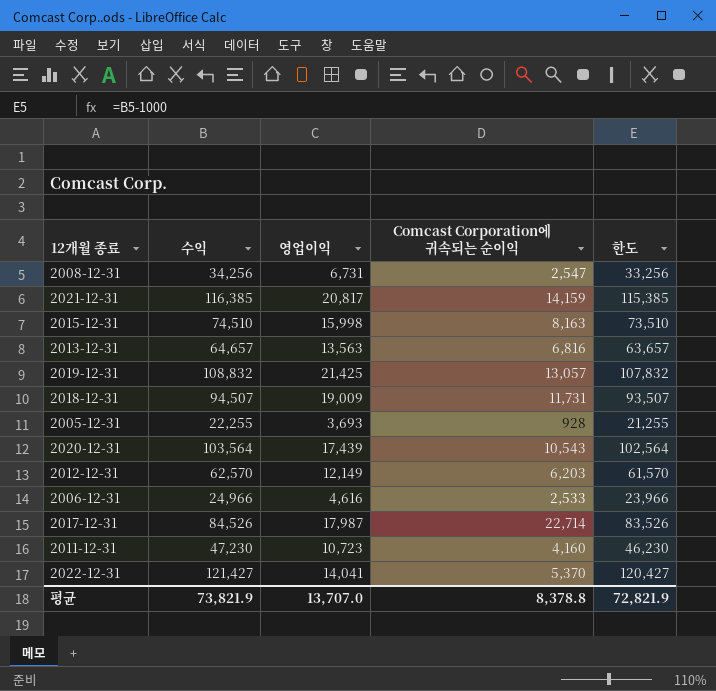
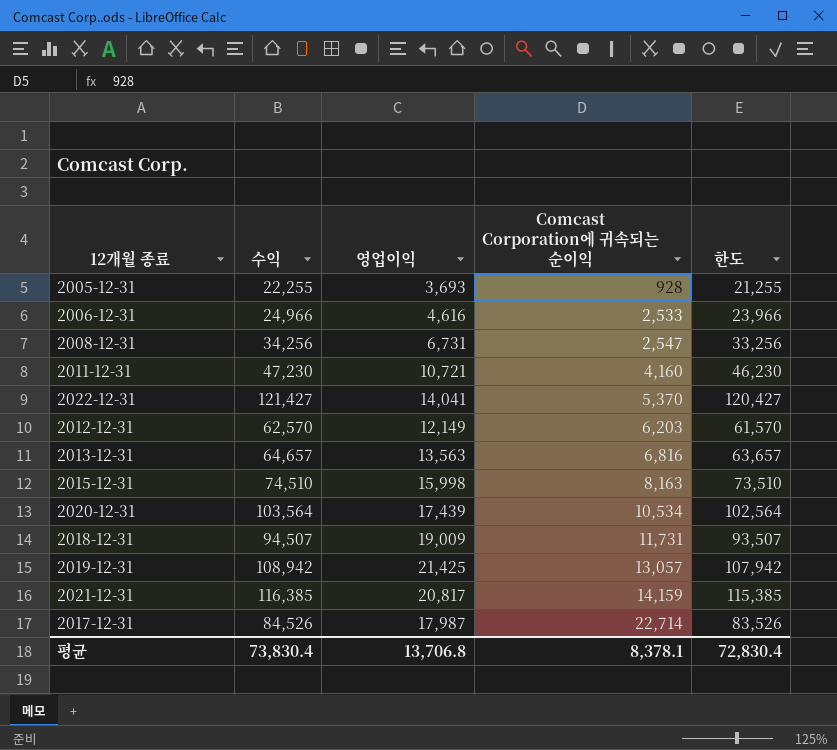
row order: none -> Comcast Corporation에 귀속되는 순이익 ascending
2011-12-31 | 영업이익: 10,723 -> 10,721
2020-12-31 | Comcast Corporation에 귀속되는 순이익: 10,543 -> 10,534
2019-12-31 | 수익: 108,832 -> 108,942
2019-12-31 | 한도: 107,832 -> 107,942
평균 | 수익: 73,821.9 -> 73,830.4
평균 | 영업이익: 13,707.0 -> 13,706.8
평균 | Comcast Corporation에 귀속되는 순이익: 8,378.8 -> 8,378.1
평균 | 한도: 72,821.9 -> 72,830.4

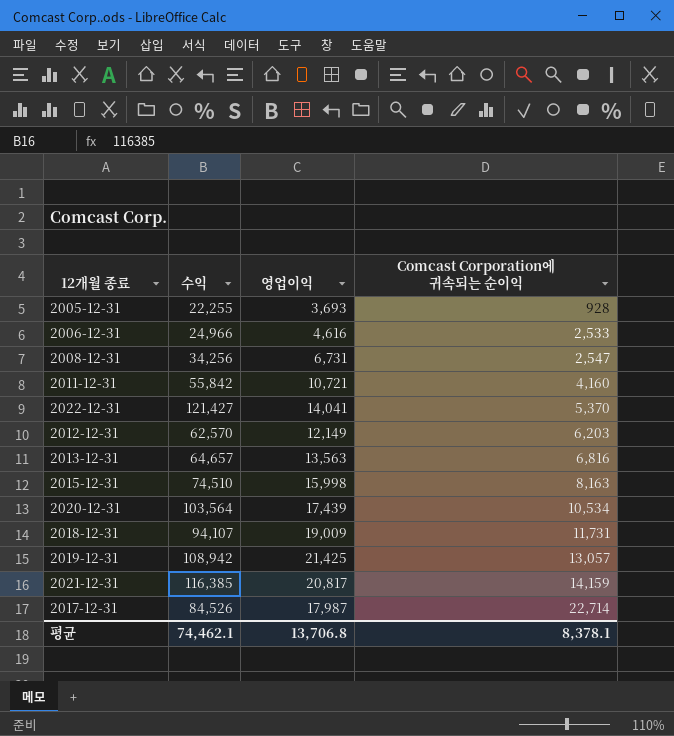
column 한도 | formula: [수익] - 1000 -> none
2011-12-31 | 수익: 47,230 -> 55,842
2018-12-31 | 수익: 94,507 -> 94,107
평균 | 수익: 73,830.4 -> 74,462.1

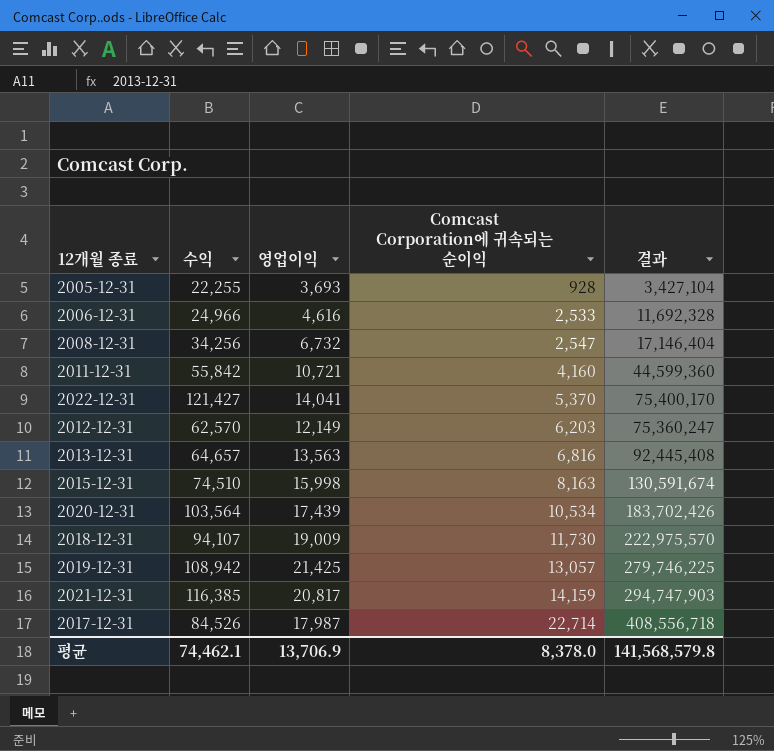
column 결과 | formula: none -> [영업이익] * [Comcast Corporation에 귀속되는 순이익]
2008-12-31 | 영업이익: 6,731 -> 6,732
2018-12-31 | Comcast Corporation에 귀속되는 순이익: 11,731 -> 11,730
평균 | 영업이익: 13,706.8 -> 13,706.9
평균 | Comcast Corporation에 귀속되는 순이익: 8,378.1 -> 8,378.0

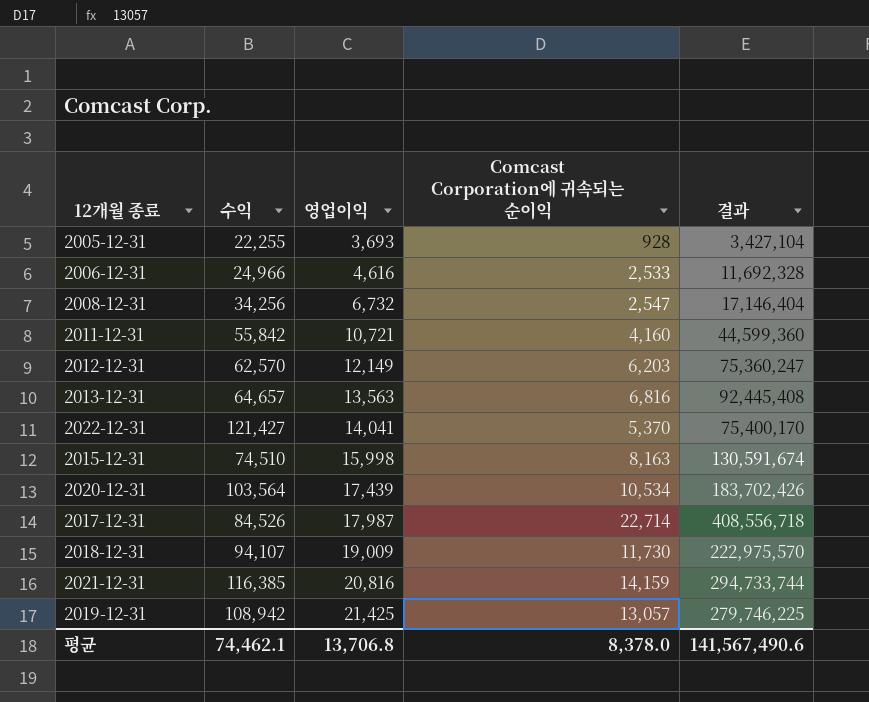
row order: Comcast Corporation에 귀속되는 순이익 ascending -> 영업이익 ascending
2021-12-31 | 영업이익: 20,817 -> 20,816
2021-12-31 | 결과: 294,747,903 -> 294,733,744
평균 | 영업이익: 13,706.9 -> 13,706.8
평균 | 결과: 141,568,579.8 -> 141,567,490.6

